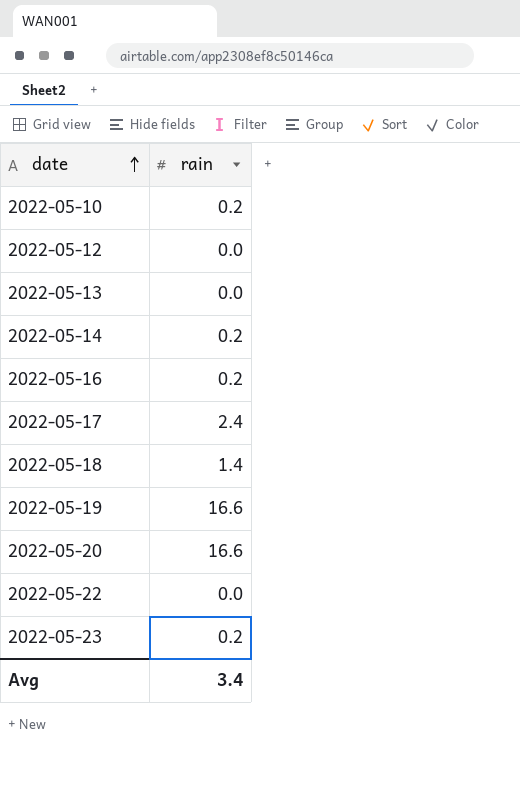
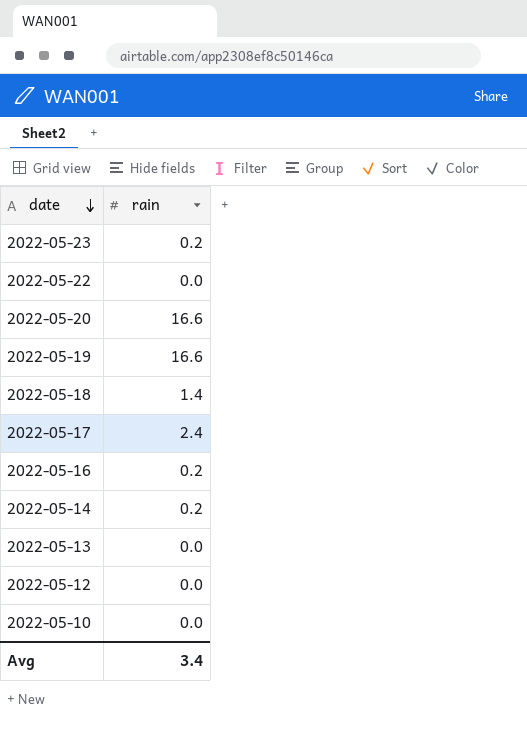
row order: date ascending -> date descending
2022-05-10 | rain: 0.2 -> 0.0

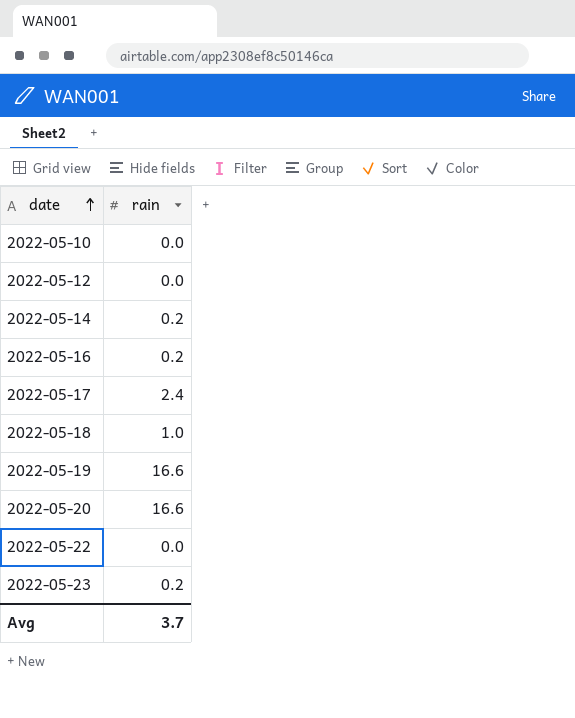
row order: date descending -> date ascending
row 2022-05-13: 0.0 -> none
2022-05-18 | rain: 1.4 -> 1.0
Avg | rain: 3.4 -> 3.7

